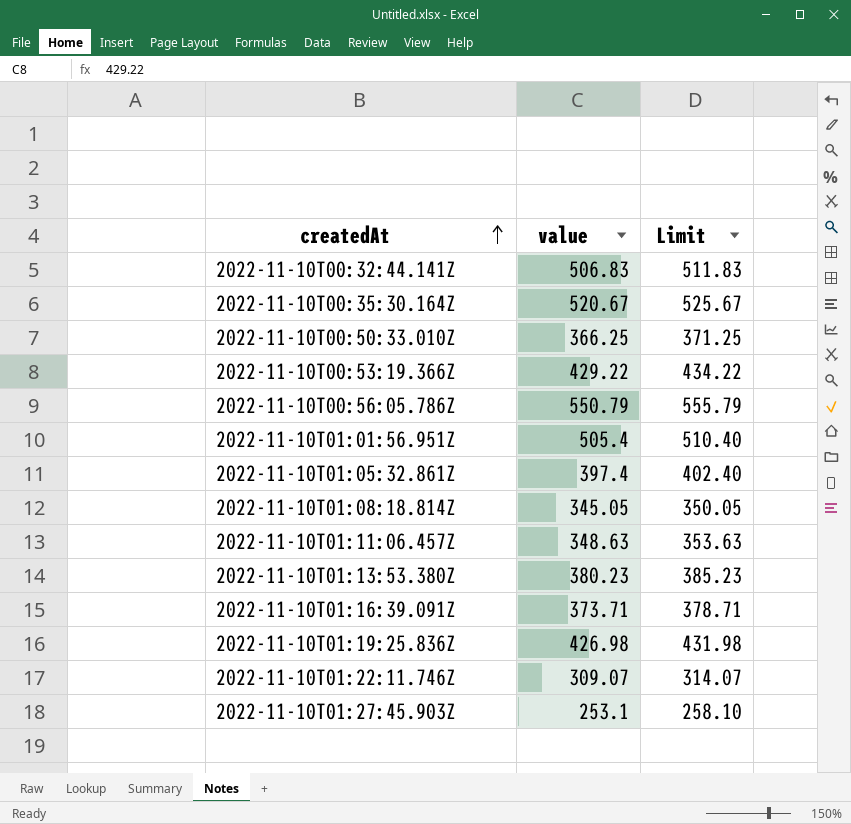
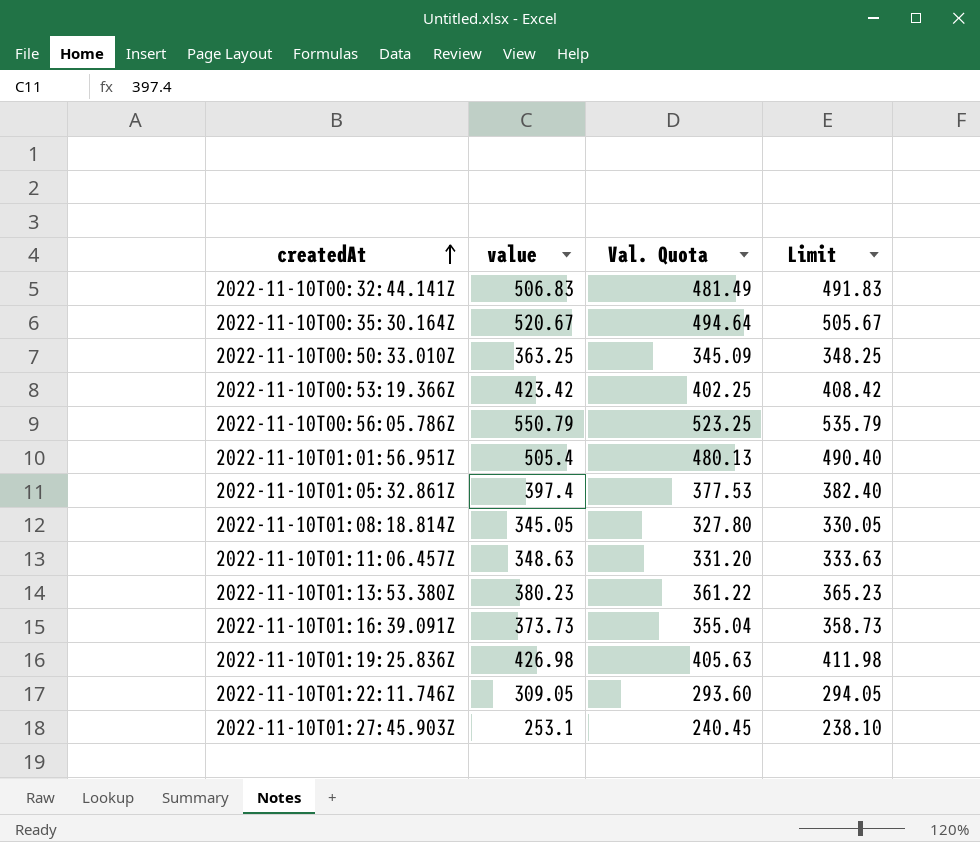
column Val. Quota | formula: none -> [value] * 0.95
column Limit | formula: [value] + 5 -> [value] - 15
2022-11-10T00:50:33.010Z | value: 366.25 -> 363.25
2022-11-10T00:53:19.366Z | value: 429.22 -> 423.42
2022-11-10T01:16:39.091Z | value: 373.71 -> 373.73
2022-11-10T01:22:11.746Z | value: 309.07 -> 309.05

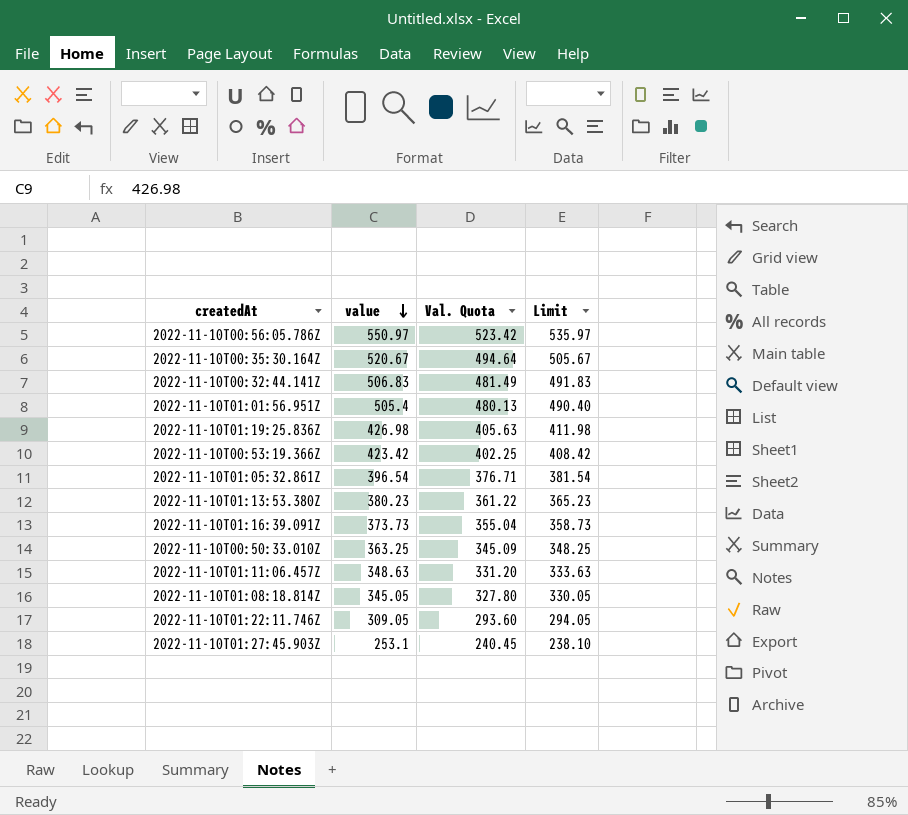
row order: createdAt ascending -> value descending
2022-11-10T00:56:05.786Z | value: 550.79 -> 550.97
2022-11-10T00:56:05.786Z | Val. Quota: 523.25 -> 523.42
2022-11-10T00:56:05.786Z | Limit: 535.79 -> 535.97
2022-11-10T01:05:32.861Z | value: 397.4 -> 396.54
2022-11-10T01:05:32.861Z | Val. Quota: 377.53 -> 376.71
2022-11-10T01:05:32.861Z | Limit: 382.40 -> 381.54

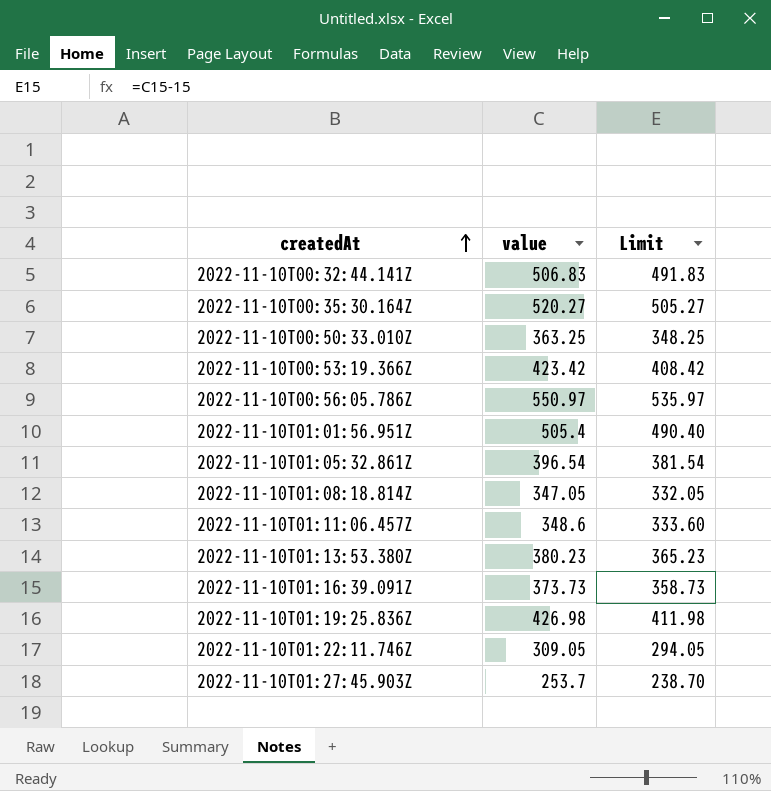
row order: value descending -> createdAt ascending
column Val. Quota | formula: [value] * 0.95 -> none
2022-11-10T00:35:30.164Z | value: 520.67 -> 520.27
2022-11-10T00:35:30.164Z | Limit: 505.67 -> 505.27
2022-11-10T01:08:18.814Z | value: 345.05 -> 347.05
2022-11-10T01:08:18.814Z | Limit: 330.05 -> 332.05
2022-11-10T01:11:06.457Z | value: 348.63 -> 348.6
2022-11-10T01:11:06.457Z | Limit: 333.63 -> 333.60
2022-11-10T01:27:45.903Z | value: 253.1 -> 253.7
2022-11-10T01:27:45.903Z | Limit: 238.10 -> 238.70

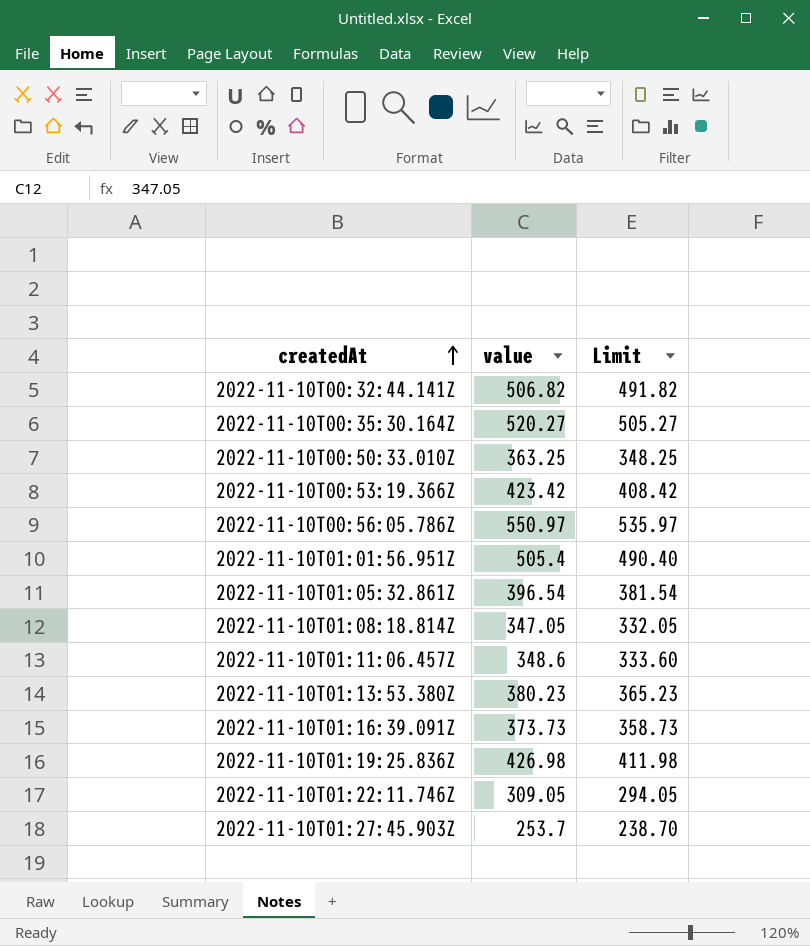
2022-11-10T00:32:44.141Z | value: 506.83 -> 506.82
2022-11-10T00:32:44.141Z | Limit: 491.83 -> 491.82

